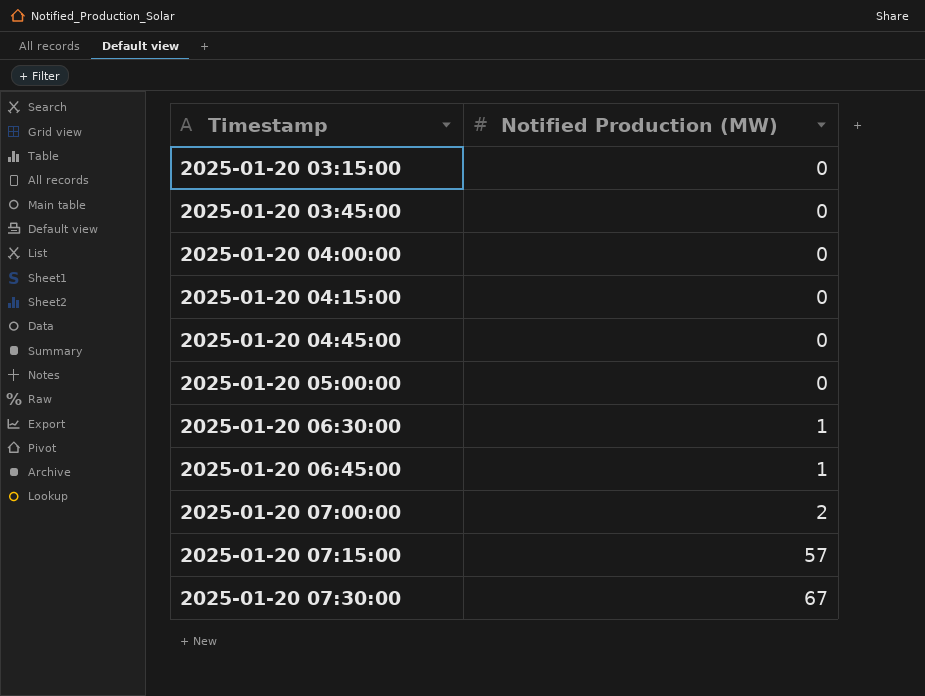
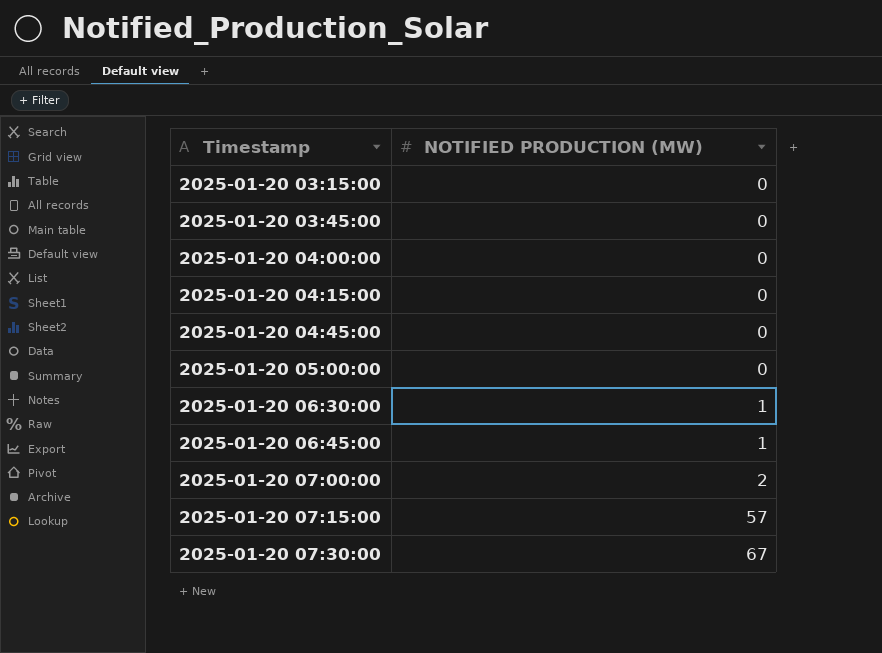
column name: Notified Production (MW) -> NOTIFIED PRODUCTION (MW)

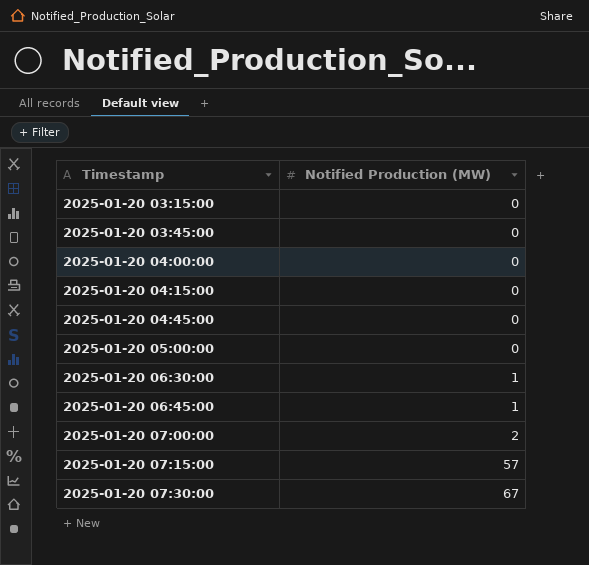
column name: NOTIFIED PRODUCTION (MW) -> Notified Production (MW)

